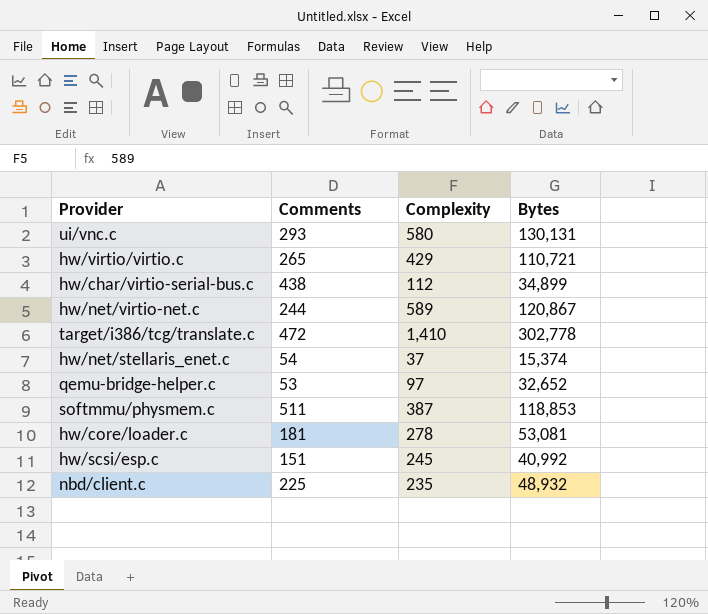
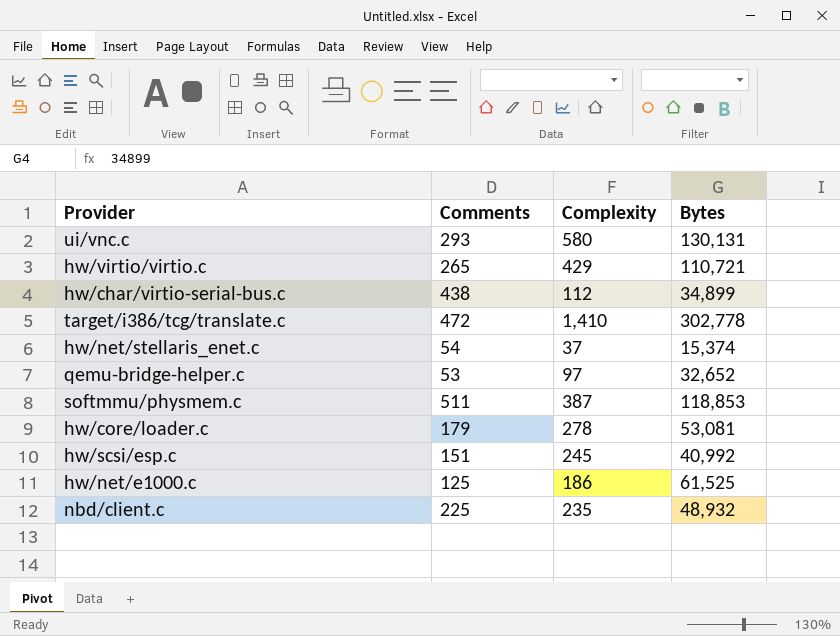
row hw/net/virtio-net.c: 244 | 589 | 120,867 -> none
hw/core/loader.c | Comments: 181 -> 179
row hw/net/e1000.c: none -> 125 | 186 | 61,525

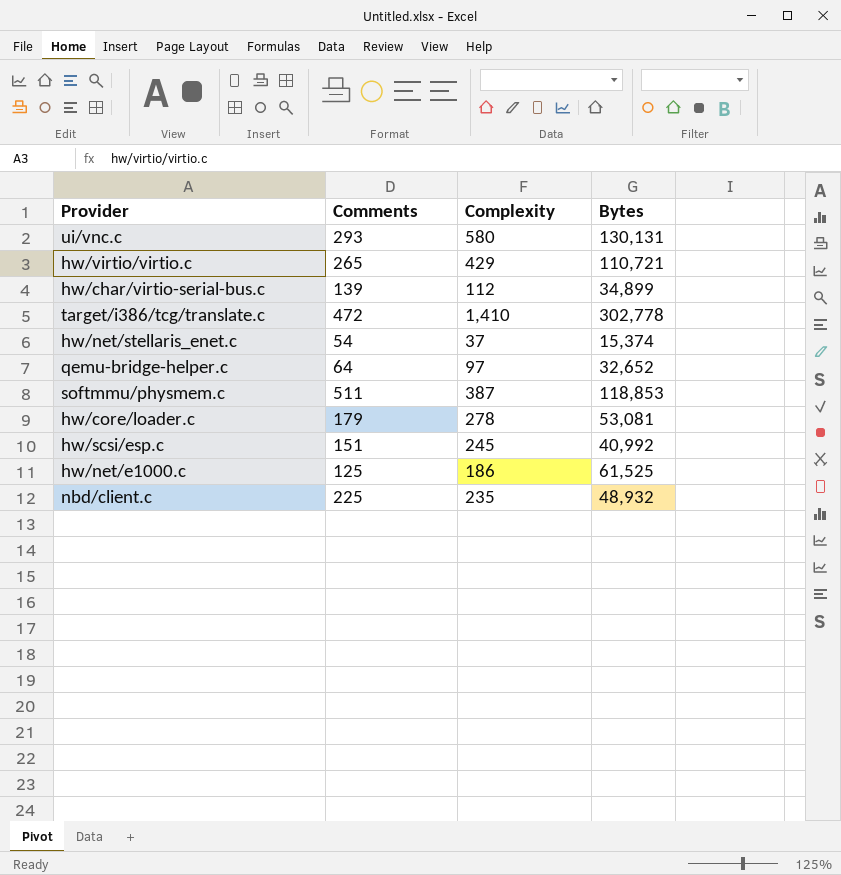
hw/char/virtio-serial-bus.c | Comments: 438 -> 139
qemu-bridge-helper.c | Comments: 53 -> 64

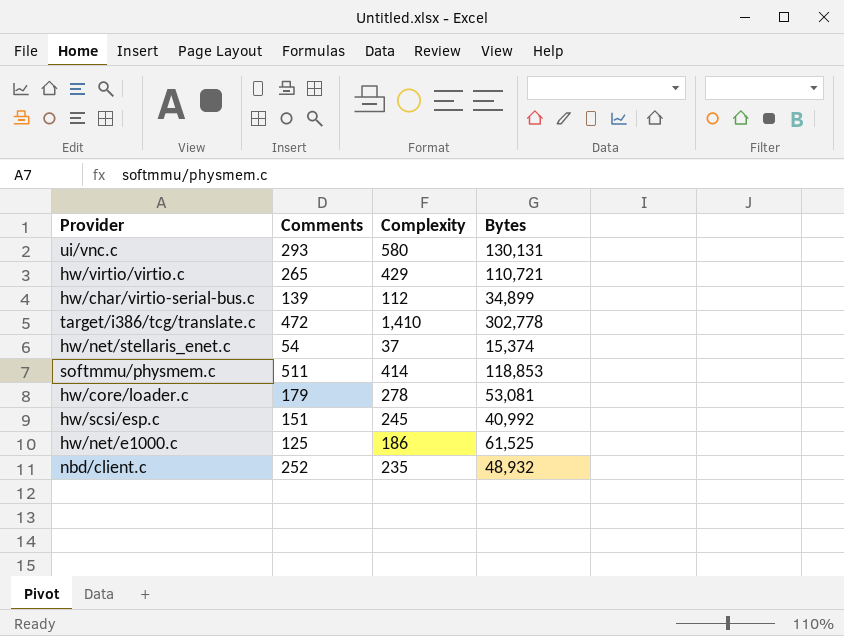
row qemu-bridge-helper.c: 64 | 97 | 32,652 -> none
softmmu/physmem.c | Complexity: 387 -> 414
nbd/client.c | Comments: 225 -> 252

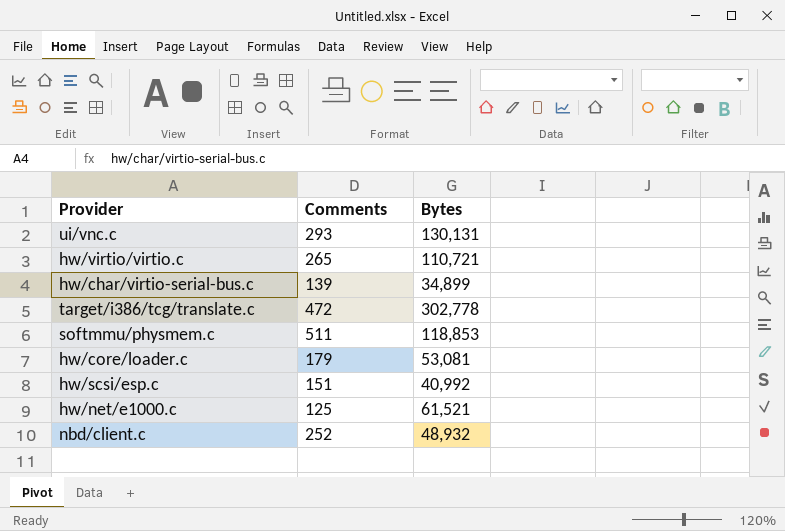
column Complexity | position: 3 -> none
row hw/net/stellaris_enet.c: 54 | 37 | 15,374 -> none
hw/net/e1000.c | Bytes: 61,525 -> 61,521

